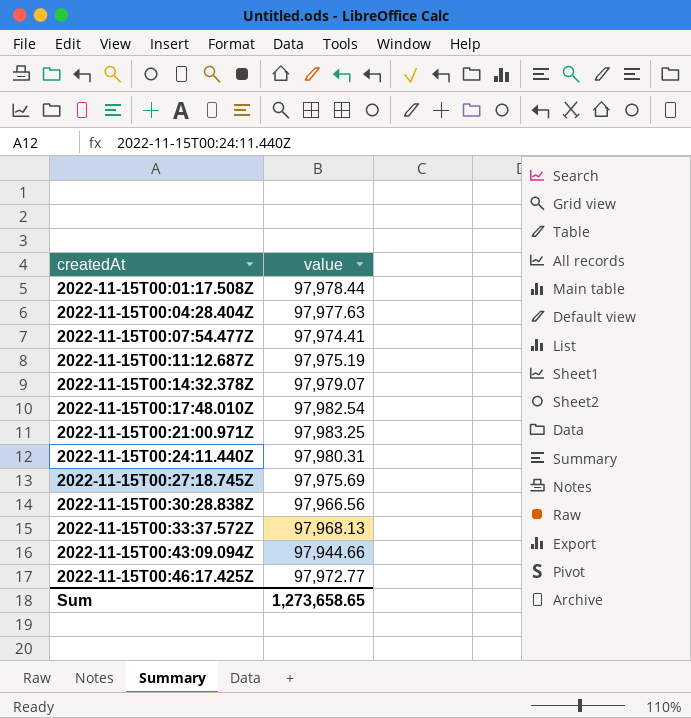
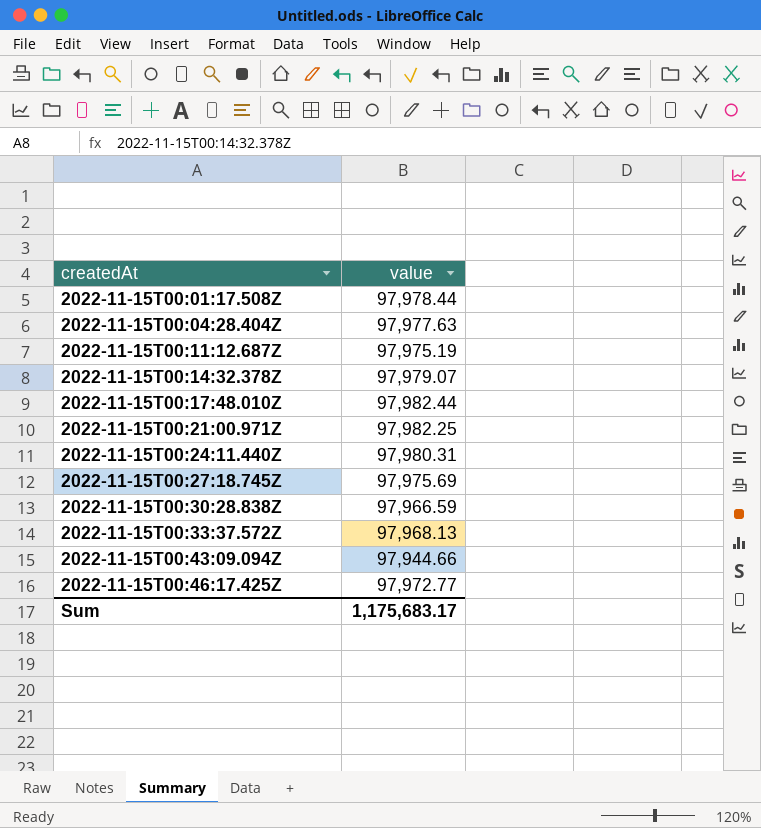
row 2022-11-15T00:07:54.477Z: 97,974.41 -> none
2022-11-15T00:17:48.010Z | value: 97,982.54 -> 97,982.44
2022-11-15T00:21:00.971Z | value: 97,983.25 -> 97,982.25
2022-11-15T00:30:28.838Z | value: 97,966.56 -> 97,966.59
Sum | value: 1,273,658.65 -> 1,175,683.17

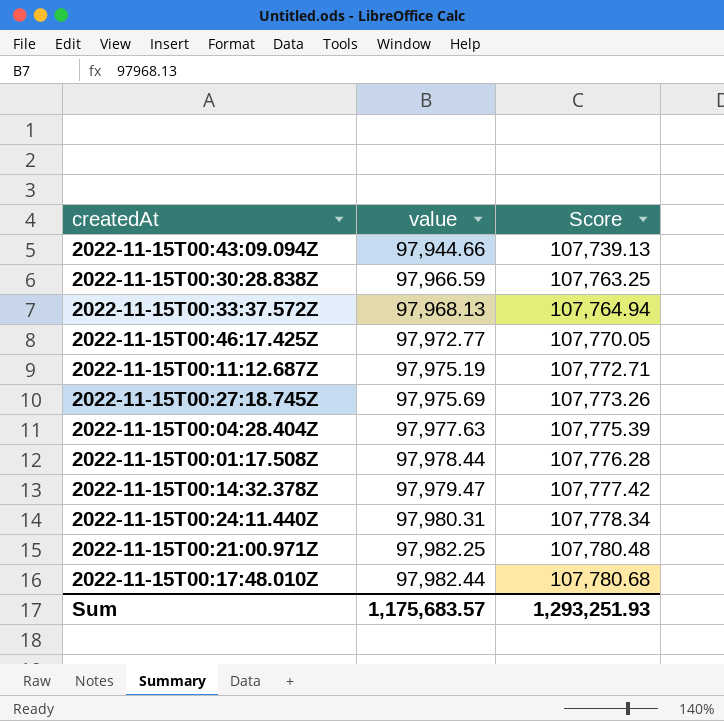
row order: createdAt ascending -> value ascending
column Score | formula: none -> [value] * 1.1
2022-11-15T00:14:32.378Z | value: 97,979.07 -> 97,979.47
Sum | value: 1,175,683.17 -> 1,175,683.57

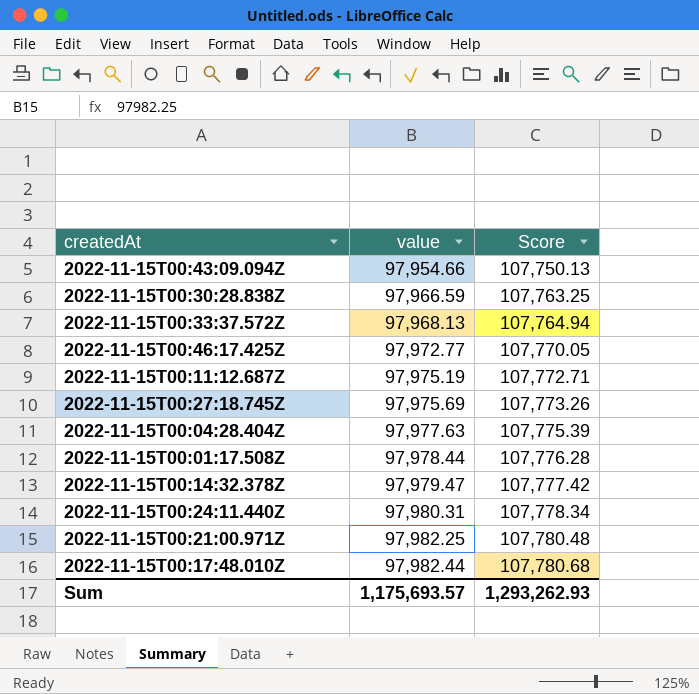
2022-11-15T00:43:09.094Z | value: 97,944.66 -> 97,954.66
2022-11-15T00:43:09.094Z | Score: 107,739.13 -> 107,750.13
Sum | value: 1,175,683.57 -> 1,175,693.57
Sum | Score: 1,293,251.93 -> 1,293,262.93

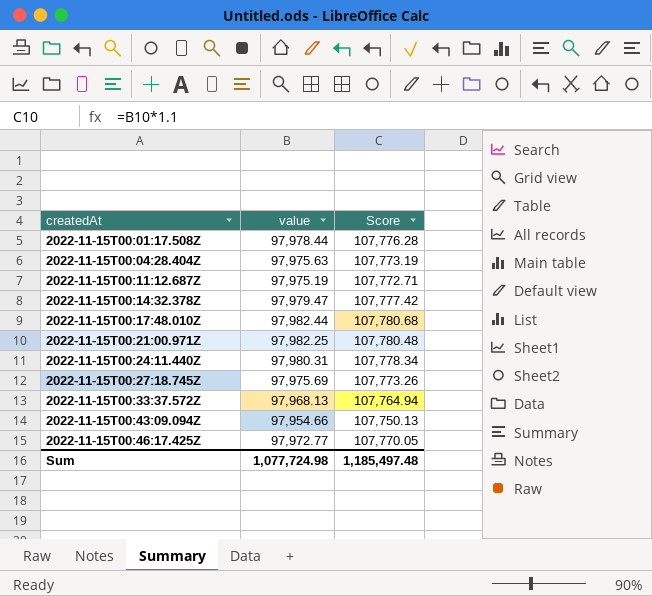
row order: value ascending -> createdAt ascending
row 2022-11-15T00:30:28.838Z: 97,966.59 | 107,763.25 -> none
2022-11-15T00:04:28.404Z | value: 97,977.63 -> 97,975.63
2022-11-15T00:04:28.404Z | Score: 107,775.39 -> 107,773.19
Sum | value: 1,175,693.57 -> 1,077,724.98
Sum | Score: 1,293,262.93 -> 1,185,497.48

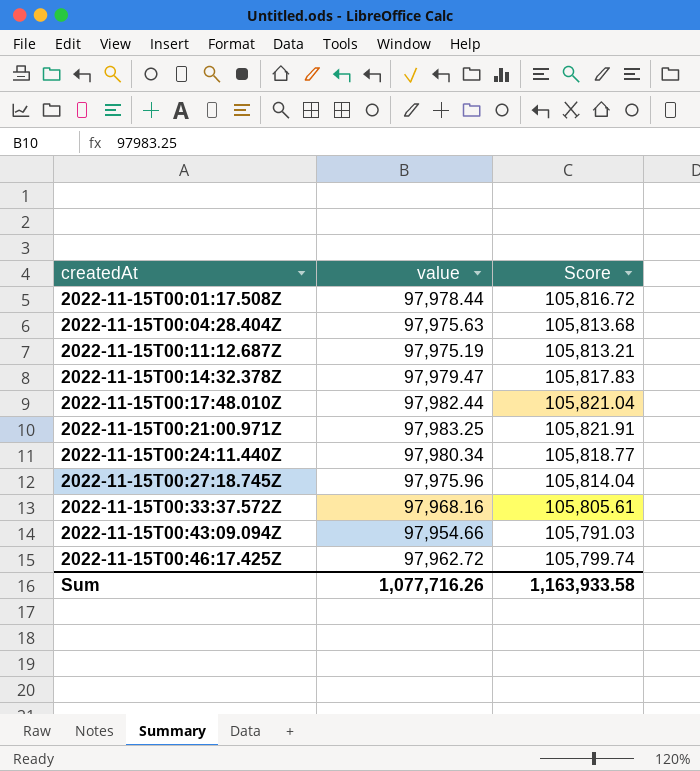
column Score | formula: [value] * 1.1 -> [value] * 1.08
2022-11-15T00:21:00.971Z | value: 97,982.25 -> 97,983.25
2022-11-15T00:24:11.440Z | value: 97,980.31 -> 97,980.34
2022-11-15T00:27:18.745Z | value: 97,975.69 -> 97,975.96
2022-11-15T00:33:37.572Z | value: 97,968.13 -> 97,968.16
2022-11-15T00:46:17.425Z | value: 97,972.77 -> 97,962.72
Sum | value: 1,077,724.98 -> 1,077,716.26
Sum | Score: 1,185,497.48 -> 1,163,933.58

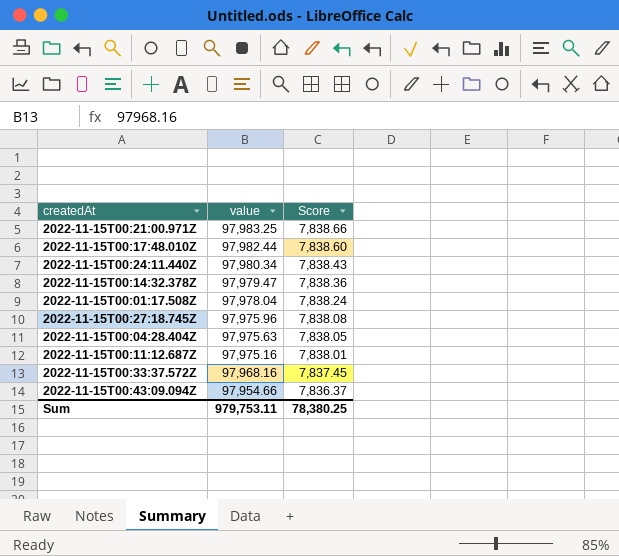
row order: createdAt ascending -> value descending
column Score | formula: [value] * 1.08 -> [value] * 0.08
row 2022-11-15T00:46:17.425Z: 97,962.72 | 105,799.74 -> none
2022-11-15T00:01:17.508Z | value: 97,978.44 -> 97,978.04
2022-11-15T00:11:12.687Z | value: 97,975.19 -> 97,975.16
Sum | value: 1,077,716.26 -> 979,753.11
Sum | Score: 1,163,933.58 -> 78,380.25

